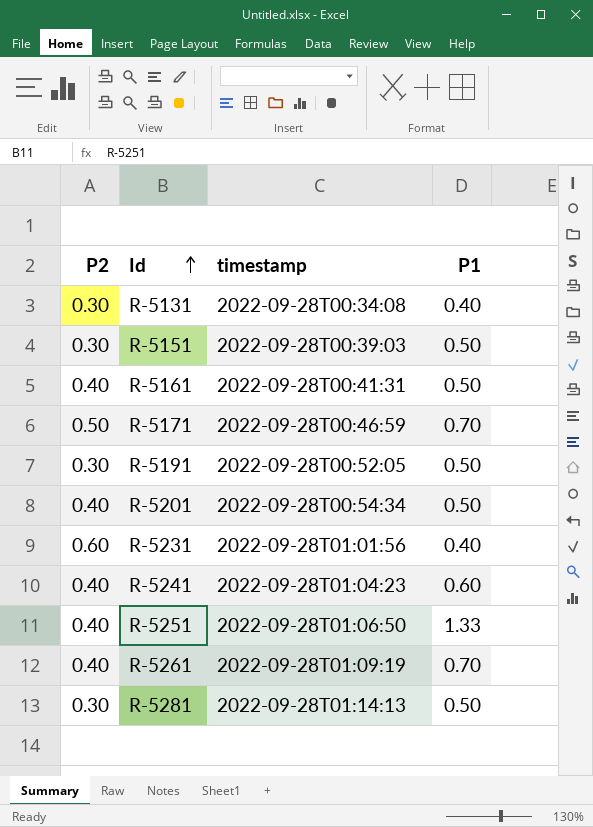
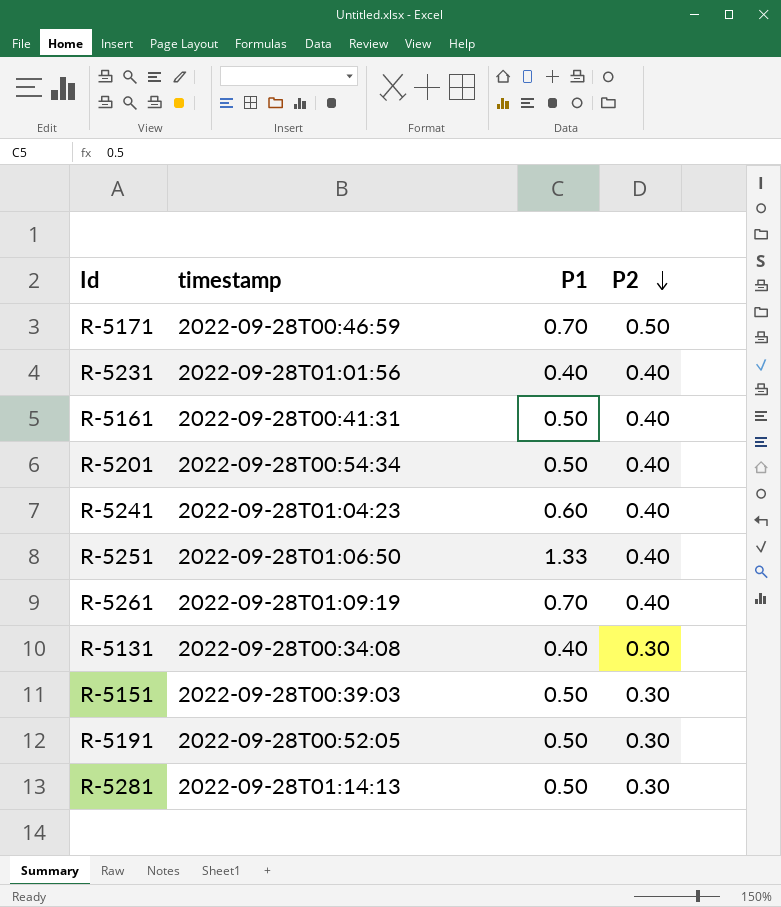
row order: Id ascending -> P2 descending
column P2 | position: 1 -> 4
R-5231 | P2: 0.60 -> 0.40

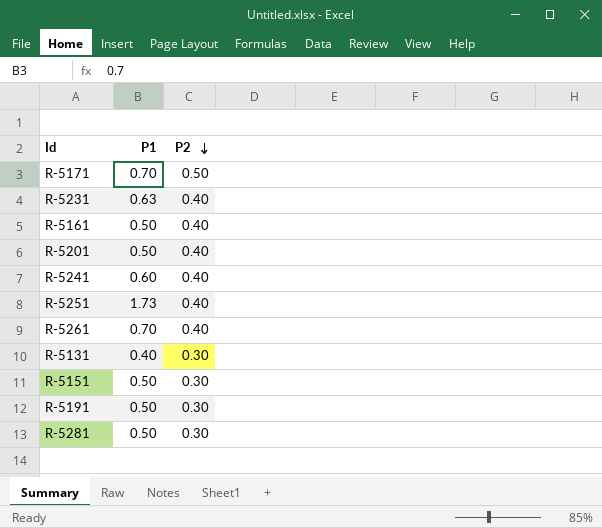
column timestamp | position: 2 -> none
R-5231 | P1: 0.40 -> 0.63
R-5251 | P1: 1.33 -> 1.73

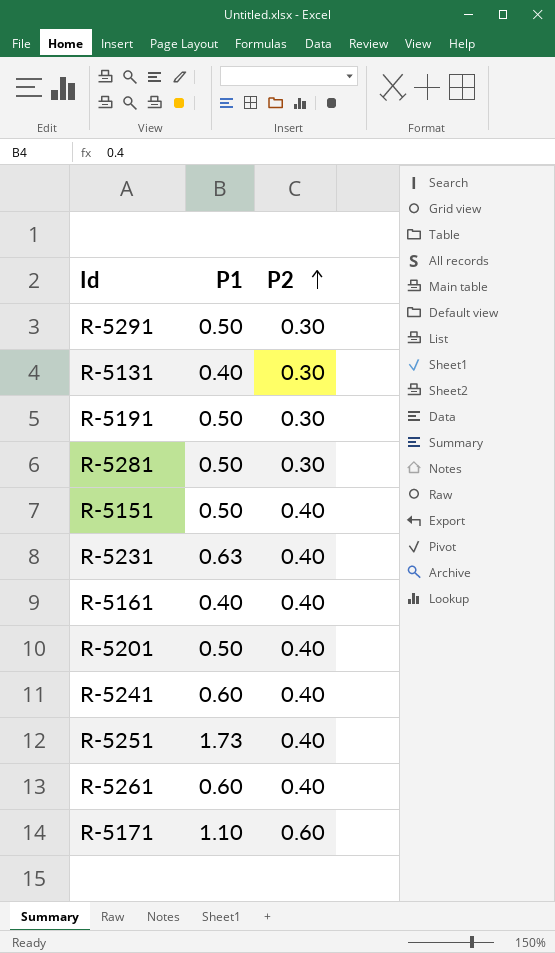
row order: P2 descending -> P2 ascending
row R-5291: none -> 0.50 | 0.30
R-5151 | P2: 0.30 -> 0.40
R-5161 | P1: 0.50 -> 0.40
R-5261 | P1: 0.70 -> 0.60
R-5171 | P1: 0.70 -> 1.10
R-5171 | P2: 0.50 -> 0.60

